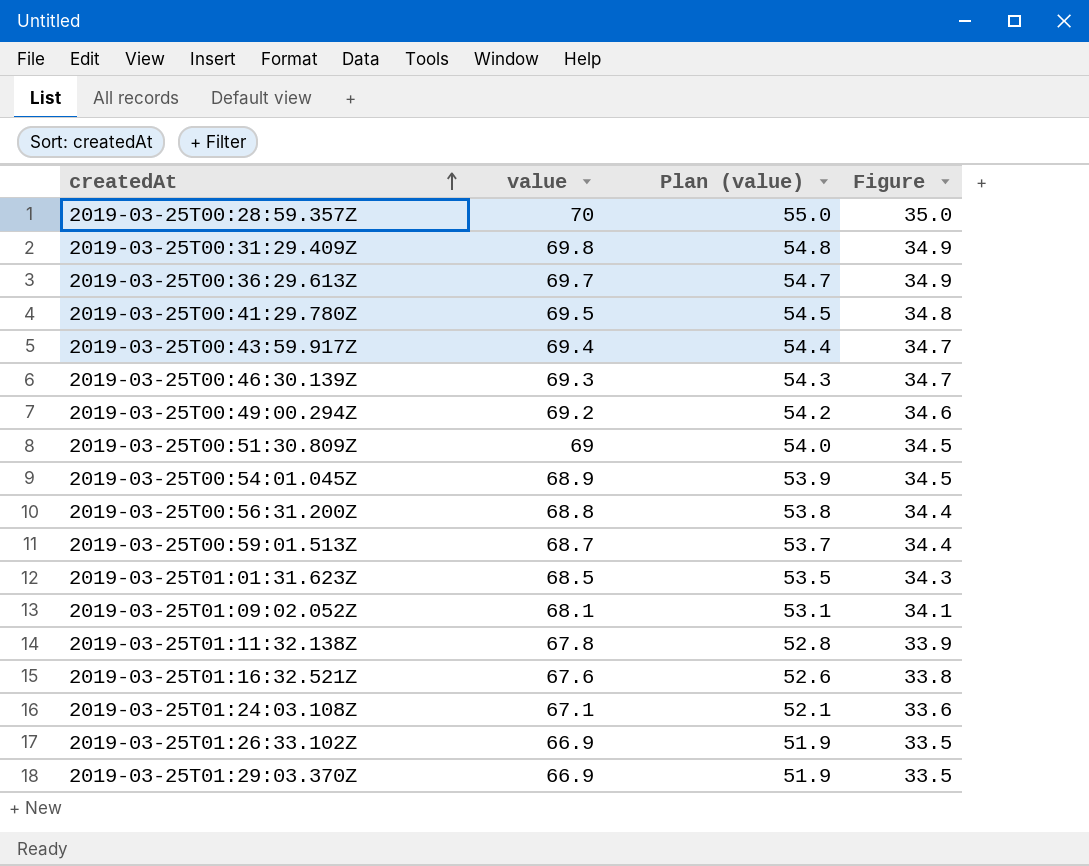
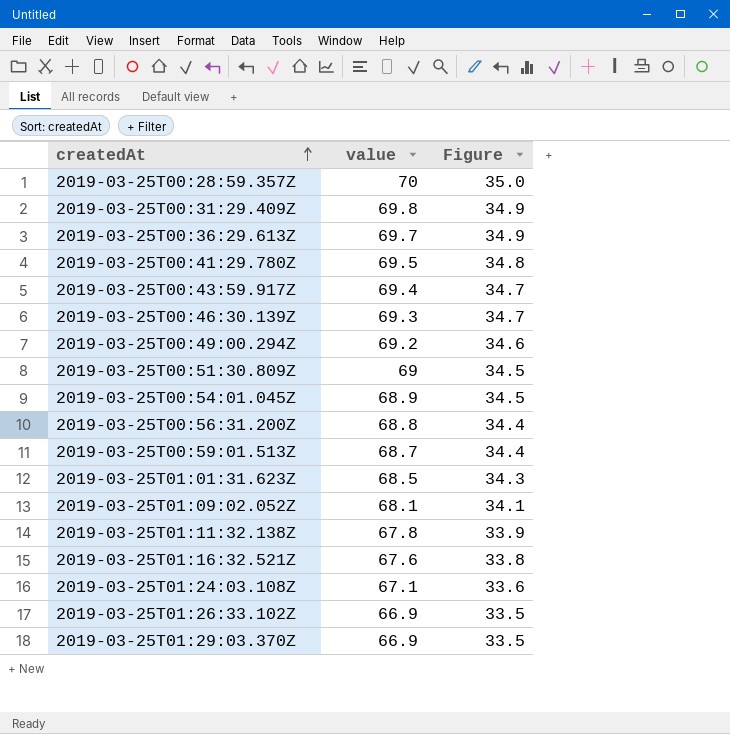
column Plan (value) | formula: [value] - 15 -> none

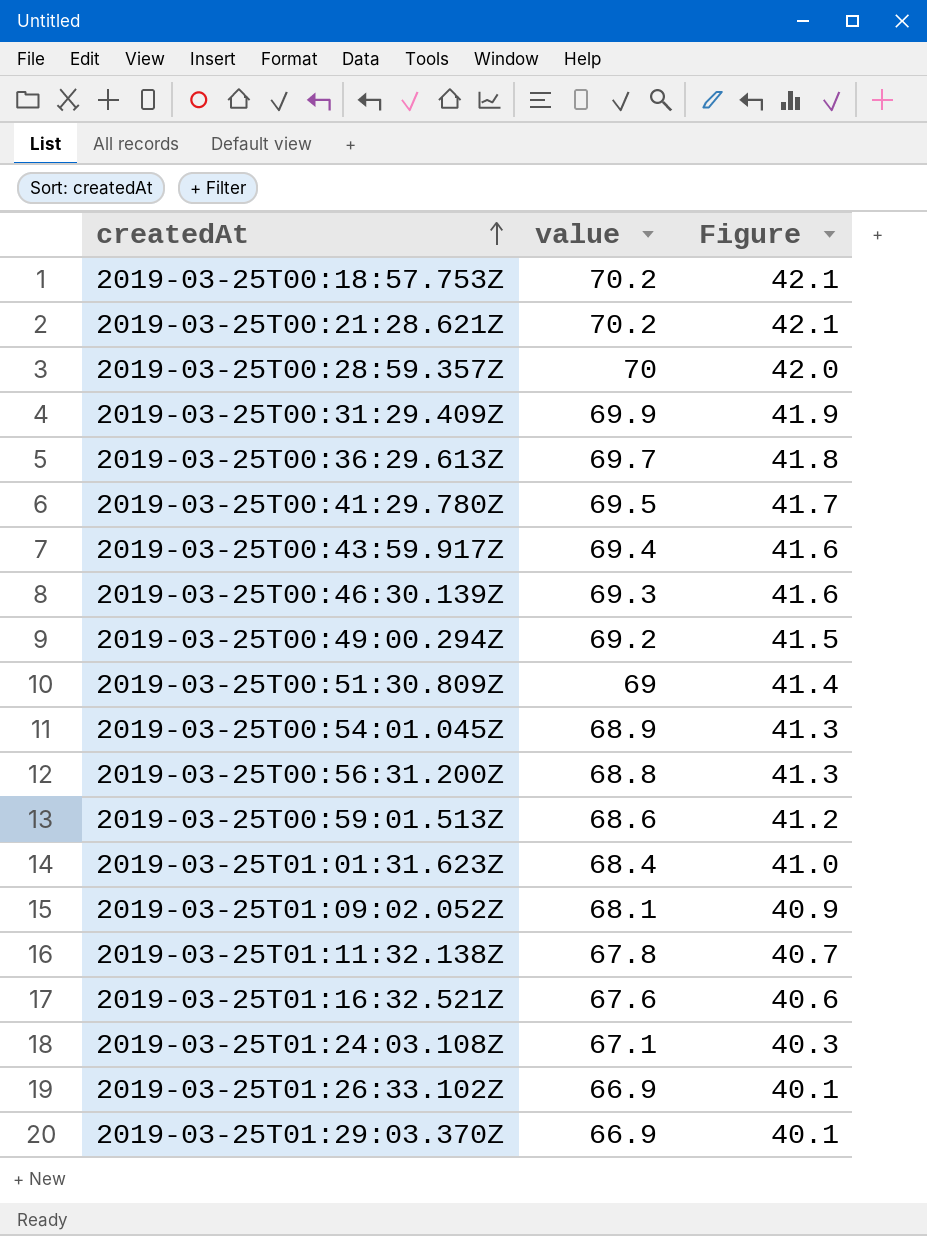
column Figure | formula: [value] * 0.5 -> [value] * 0.6
row 2019-03-25T00:18:57.753Z: none -> 70.2 | 42.1
row 2019-03-25T00:21:28.621Z: none -> 70.2 | 42.1
2019-03-25T00:31:29.409Z | value: 69.8 -> 69.9
2019-03-25T00:59:01.513Z | value: 68.7 -> 68.6
2019-03-25T01:01:31.623Z | value: 68.5 -> 68.4

